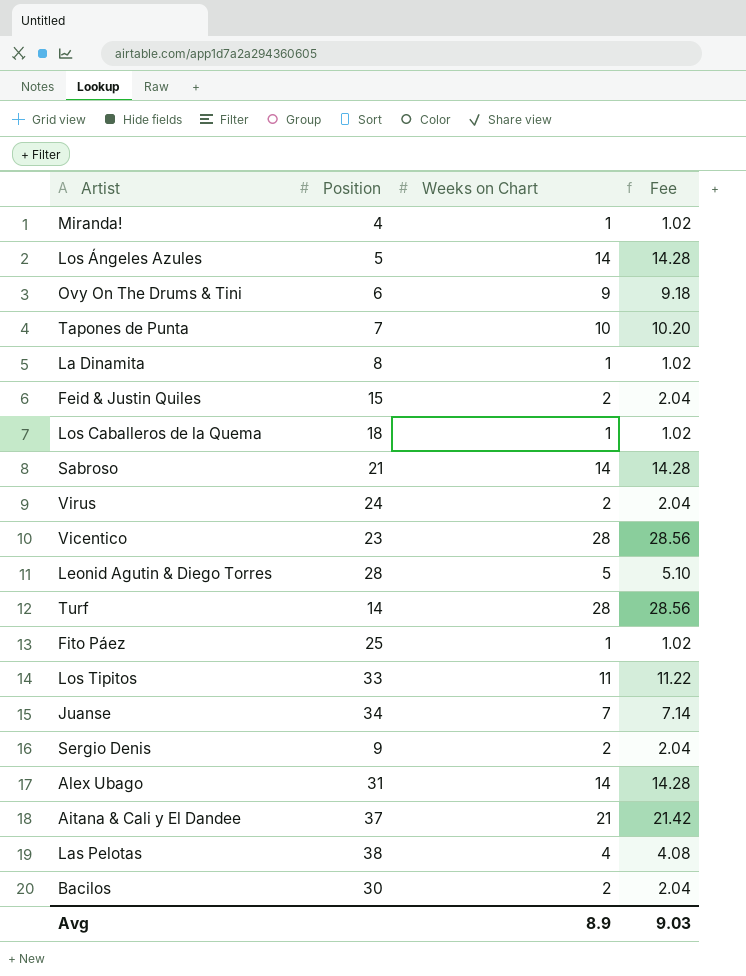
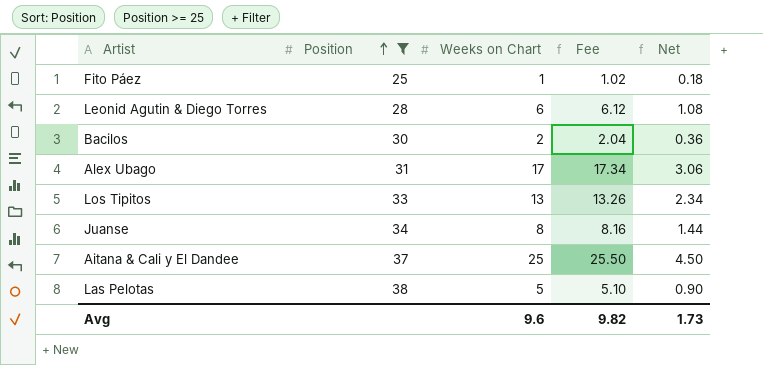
filter: none -> Position >= 25
row order: none -> Position ascending
column Net | formula: none -> [Weeks on Chart] * 0.18
Leonid Agutin & Diego Torres | Weeks on Chart: 5 -> 6
Leonid Agutin & Diego Torres | Fee: 5.10 -> 6.12
Alex Ubago | Weeks on Chart: 14 -> 17
Alex Ubago | Fee: 14.28 -> 17.34
Los Tipitos | Weeks on Chart: 11 -> 13
Los Tipitos | Fee: 11.22 -> 13.26
Juanse | Weeks on Chart: 7 -> 8
Juanse | Fee: 7.14 -> 8.16
Aitana & Cali y El Dandee | Weeks on Chart: 21 -> 25
Aitana & Cali y El Dandee | Fee: 21.42 -> 25.50
Las Pelotas | Weeks on Chart: 4 -> 5
Las Pelotas | Fee: 4.08 -> 5.10
Avg | Weeks on Chart: 8.9 -> 9.6
Avg | Fee: 9.03 -> 9.82

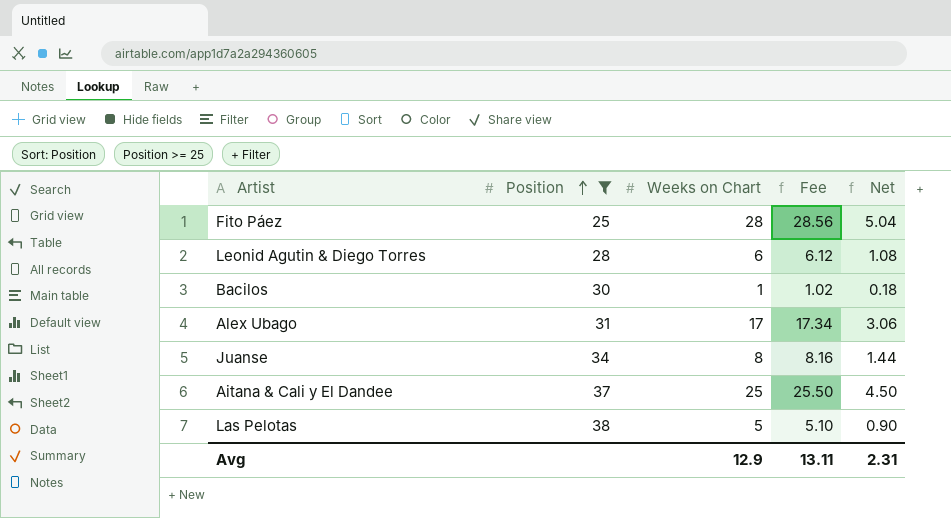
row Los Tipitos: 33 | 13 | 13.26 | 2.34 -> none
Fito Páez | Weeks on Chart: 1 -> 28
Fito Páez | Fee: 1.02 -> 28.56
Fito Páez | Net: 0.18 -> 5.04
Bacilos | Weeks on Chart: 2 -> 1
Bacilos | Fee: 2.04 -> 1.02
Bacilos | Net: 0.36 -> 0.18
Avg | Weeks on Chart: 9.6 -> 12.9
Avg | Fee: 9.82 -> 13.11
Avg | Net: 1.73 -> 2.31

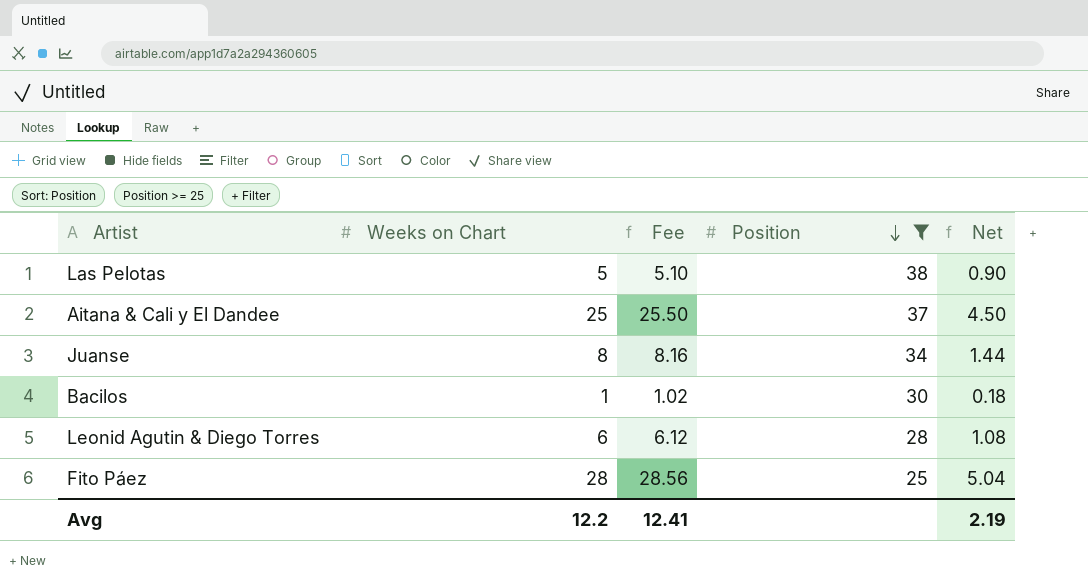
row order: Position ascending -> Position descending
column Position | position: 2 -> 4
row Alex Ubago: 31 | 17 | 17.34 | 3.06 -> none
Avg | Weeks on Chart: 12.9 -> 12.2
Avg | Fee: 13.11 -> 12.41
Avg | Net: 2.31 -> 2.19

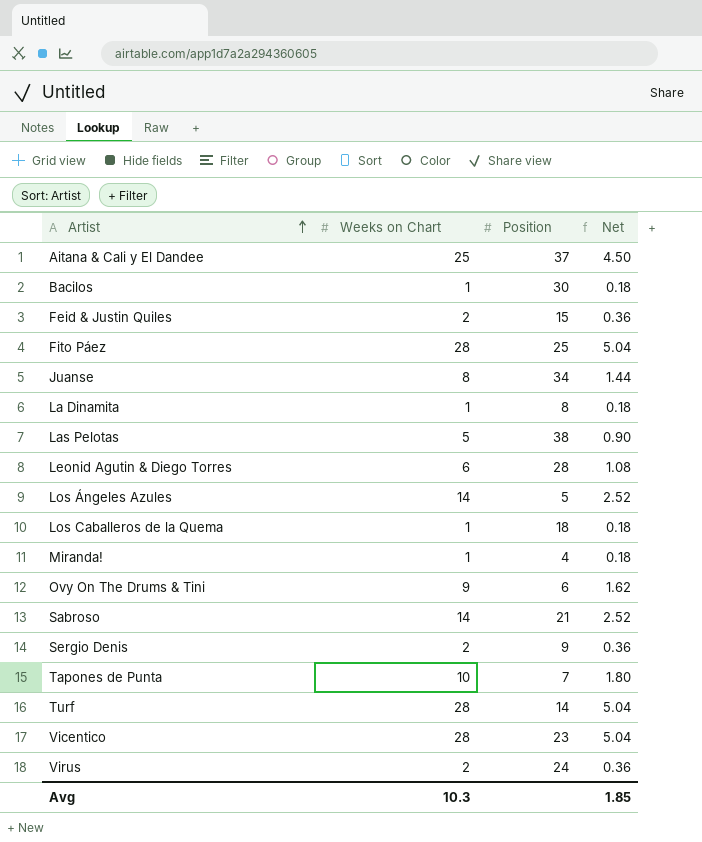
filter: Position >= 25 -> none
row order: Position descending -> Artist ascending
column Fee | formula: [Weeks on Chart] * 1.02 -> none
Avg | Weeks on Chart: 12.2 -> 10.3
Avg | Net: 2.19 -> 1.85

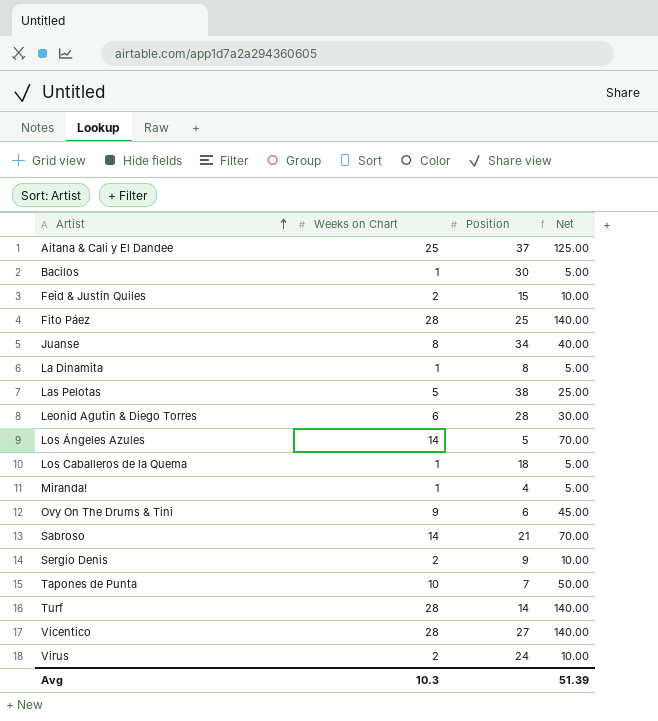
column Net | formula: [Weeks on Chart] * 0.18 -> [Weeks on Chart] * 5
Vicentico | Position: 23 -> 27
Avg | Net: 1.85 -> 51.39

